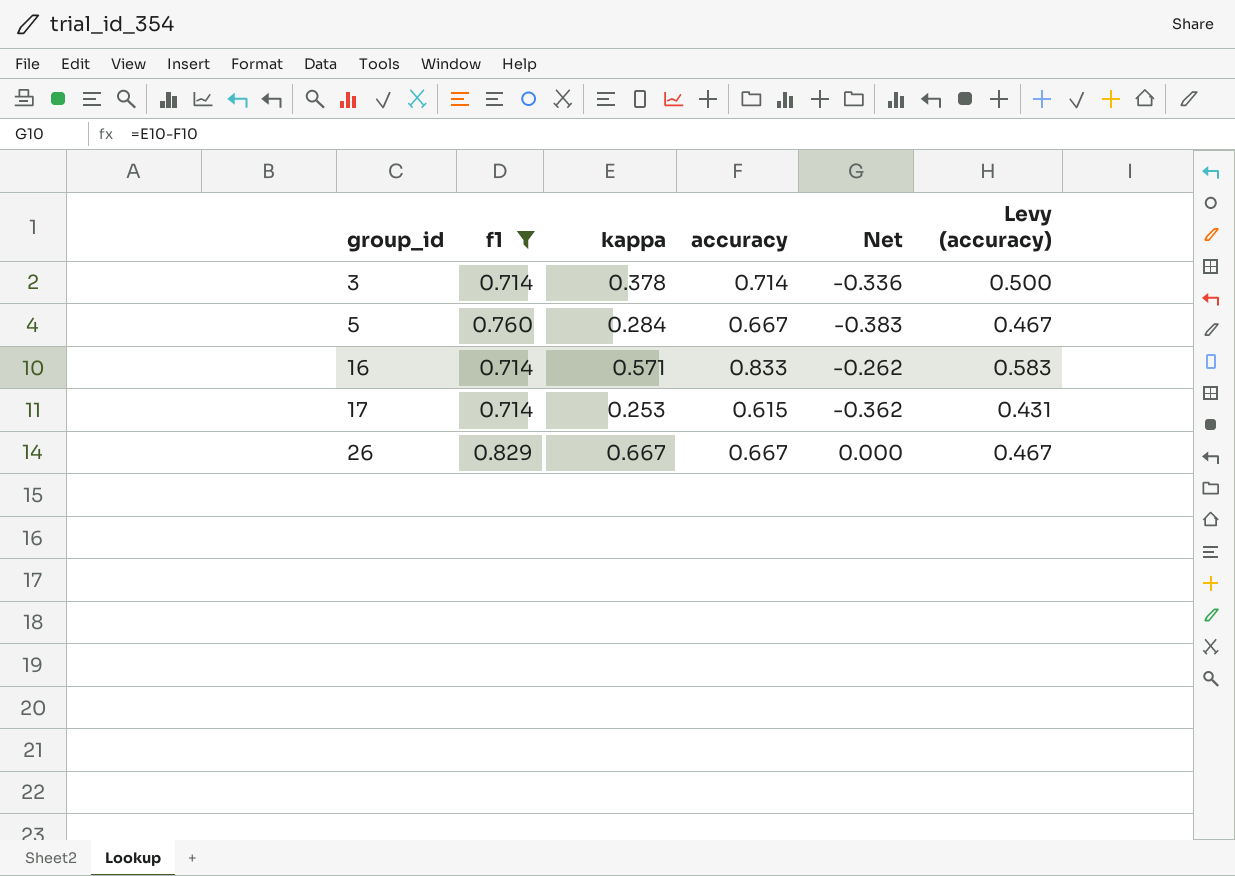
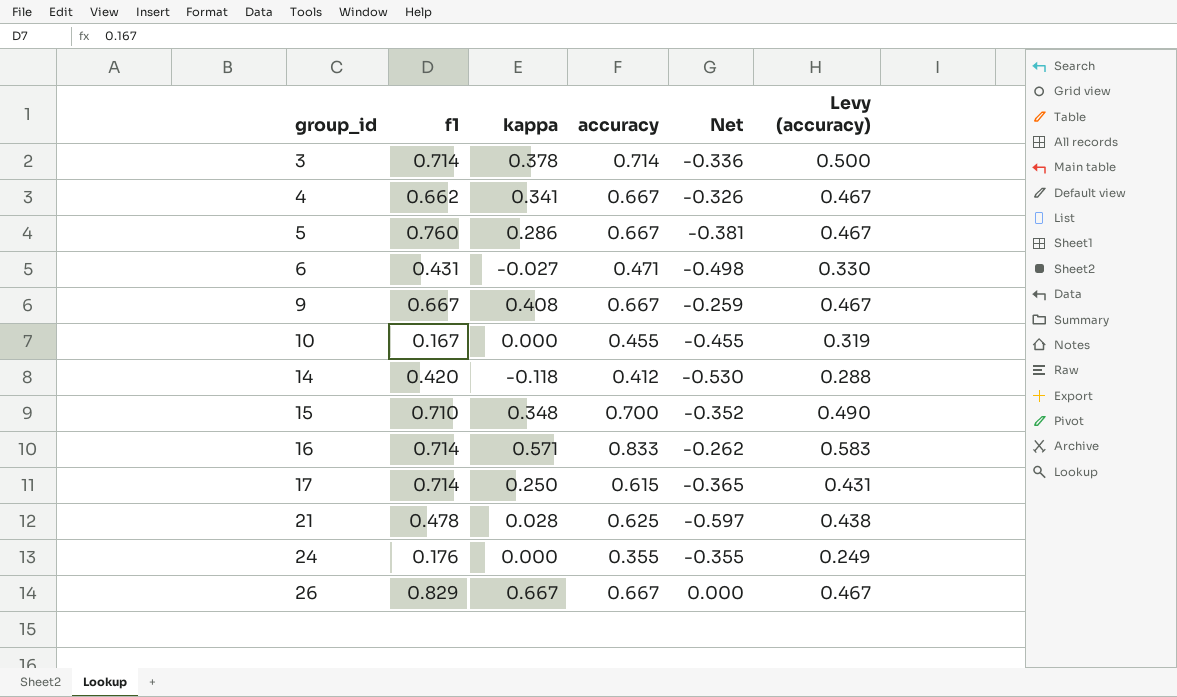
filter: f1 >= 0.714 -> none
5 | kappa: 0.284 -> 0.286
5 | Net: -0.383 -> -0.381
17 | kappa: 0.253 -> 0.250
17 | Net: -0.362 -> -0.365

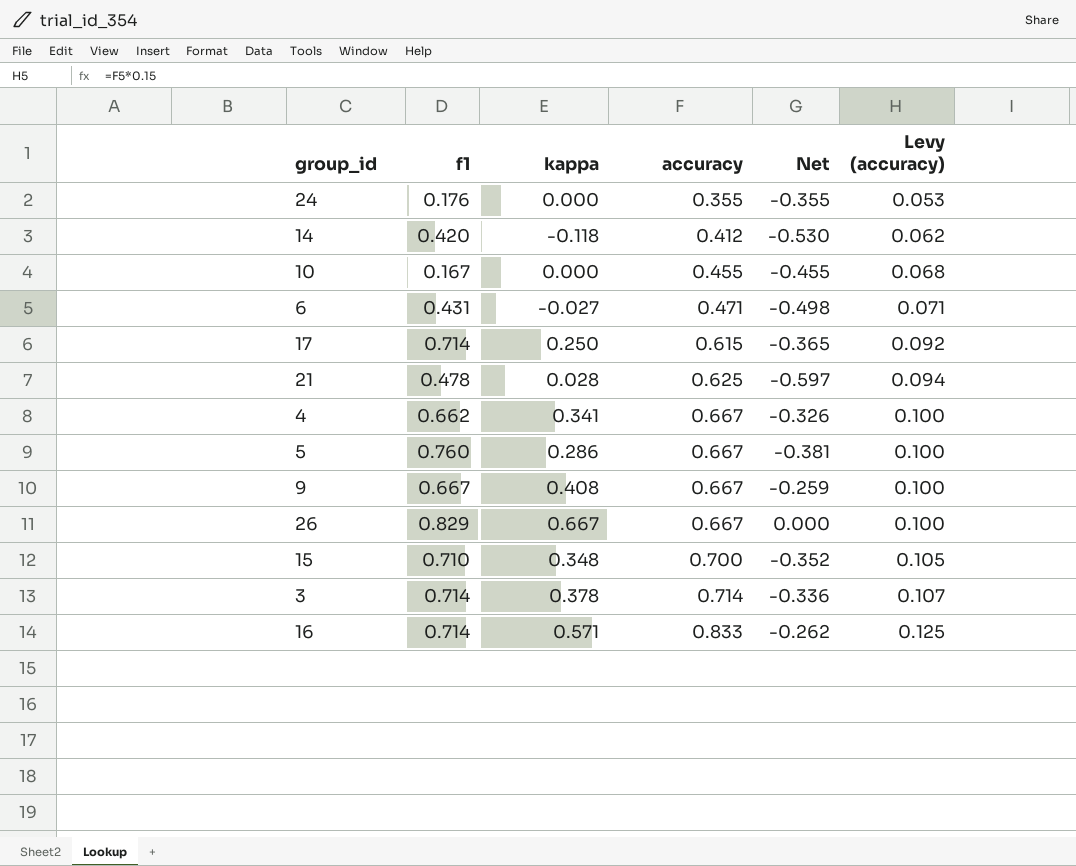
row order: group_id ascending -> accuracy ascending
column Levy (accuracy) | formula: [accuracy] * 0.7 -> [accuracy] * 0.15

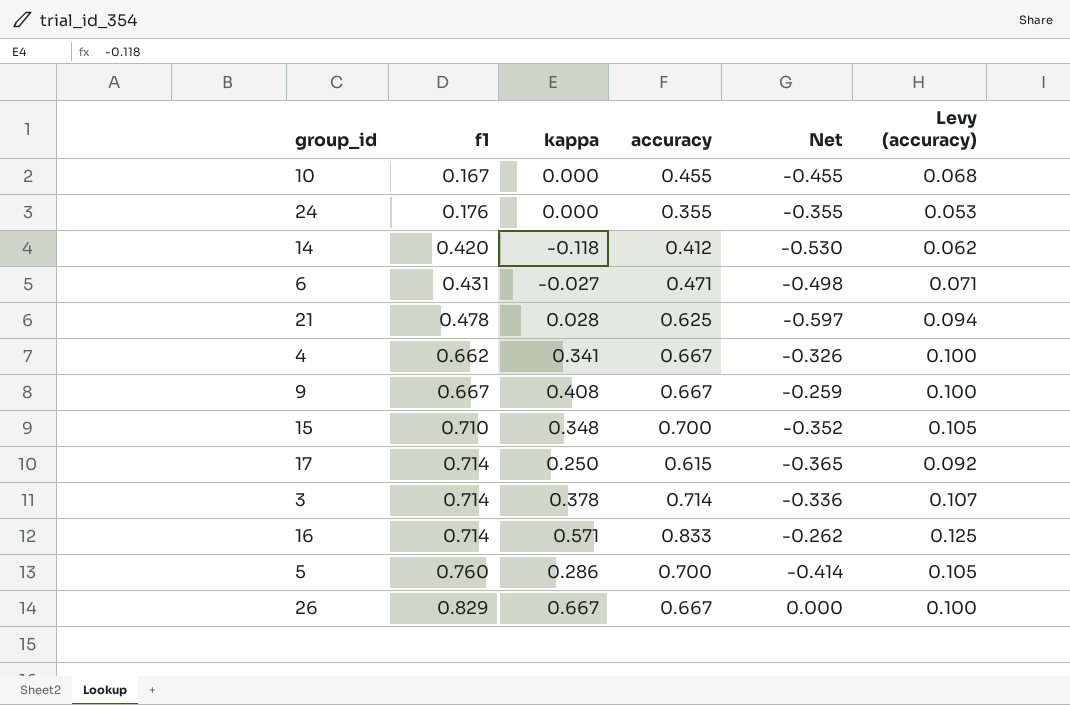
row order: accuracy ascending -> f1 ascending
5 | accuracy: 0.667 -> 0.700
5 | Net: -0.381 -> -0.414
5 | Levy (accuracy): 0.100 -> 0.105

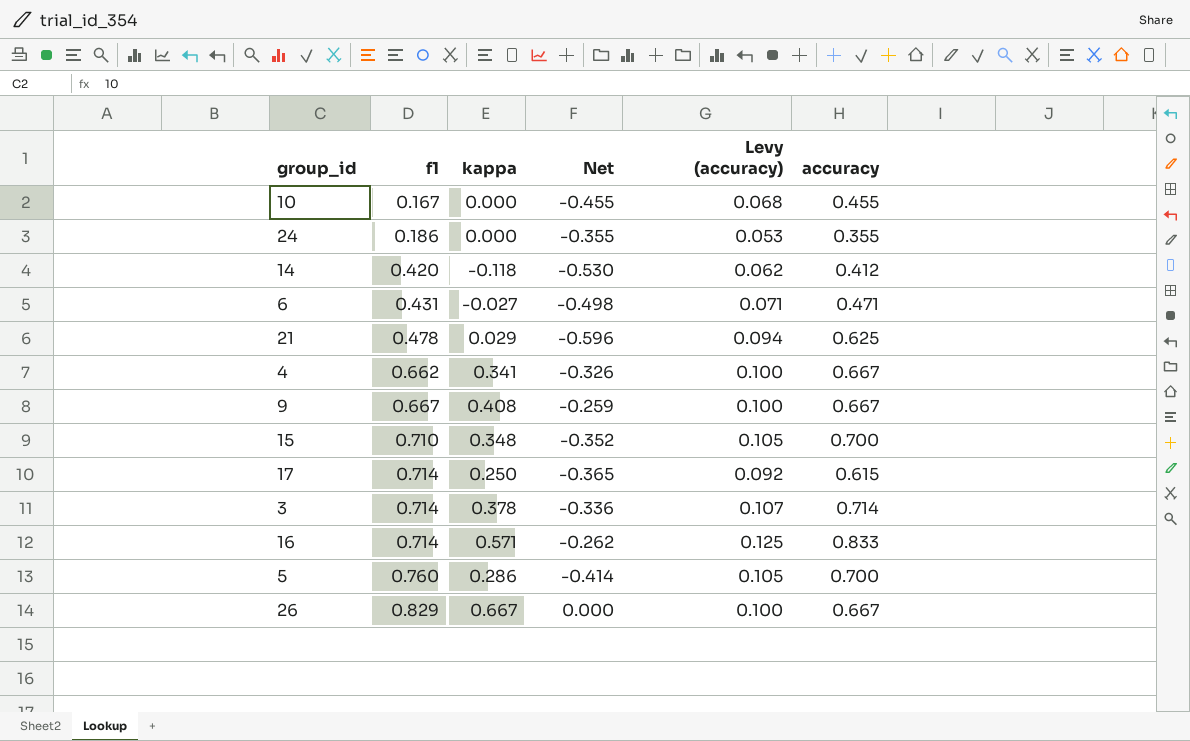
column accuracy | position: 4 -> 6
24 | f1: 0.176 -> 0.186
21 | kappa: 0.028 -> 0.029
21 | Net: -0.597 -> -0.596

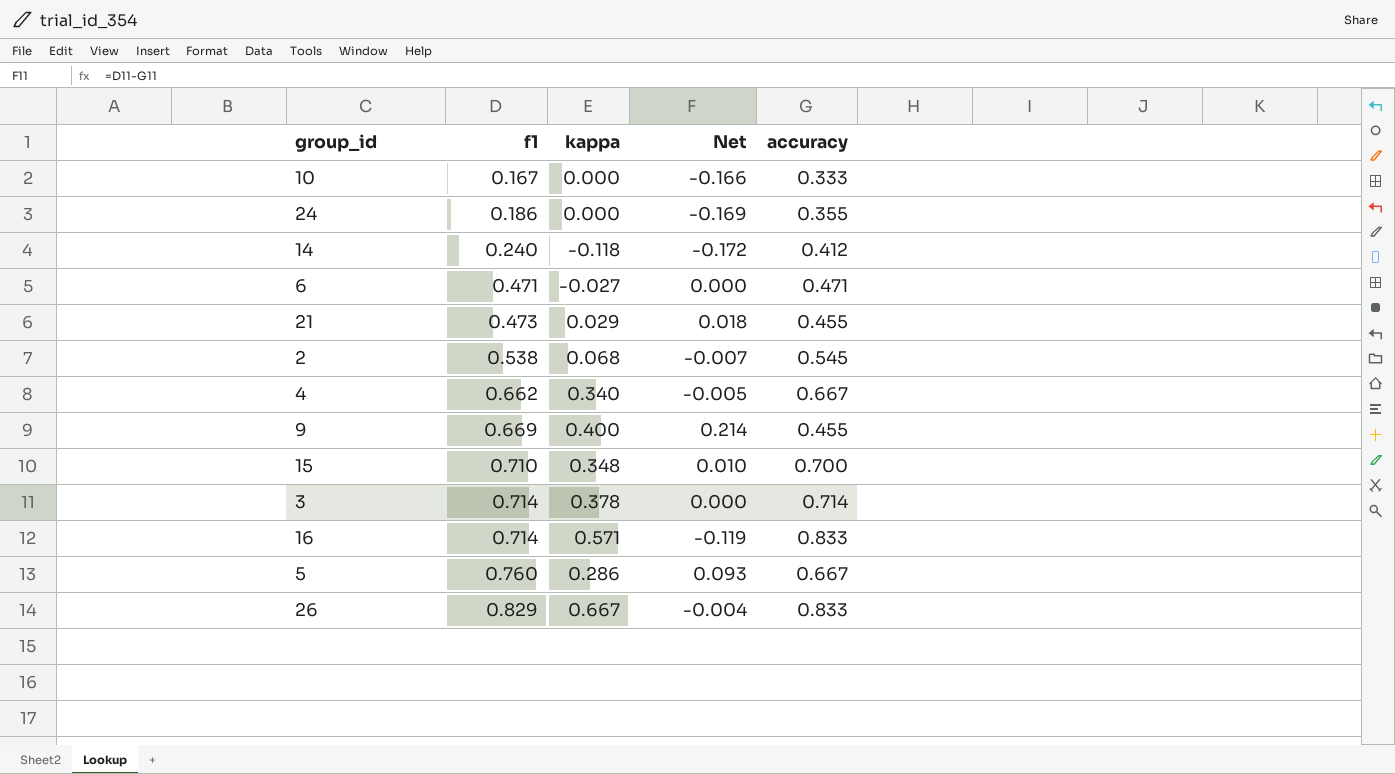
column Levy (accuracy) | formula: [accuracy] * 0.15 -> none
column Net | formula: [kappa] - [accuracy] -> [f1] - [accuracy]
row 17: 0.714 | 0.250 | -0.365 | 0.092 | 0.615 -> none
10 | accuracy: 0.455 -> 0.333
14 | f1: 0.420 -> 0.240
6 | f1: 0.431 -> 0.471
21 | f1: 0.478 -> 0.473
21 | accuracy: 0.625 -> 0.455
row 2: none -> 0.538 | 0.068 | -0.007 | 0.545
4 | kappa: 0.341 -> 0.340
9 | f1: 0.667 -> 0.669
9 | kappa: 0.408 -> 0.400
9 | accuracy: 0.667 -> 0.455
5 | accuracy: 0.700 -> 0.667
26 | accuracy: 0.667 -> 0.833

